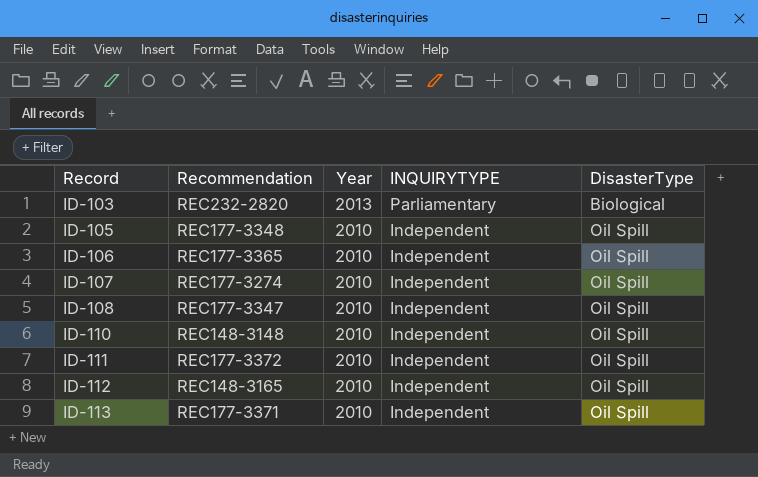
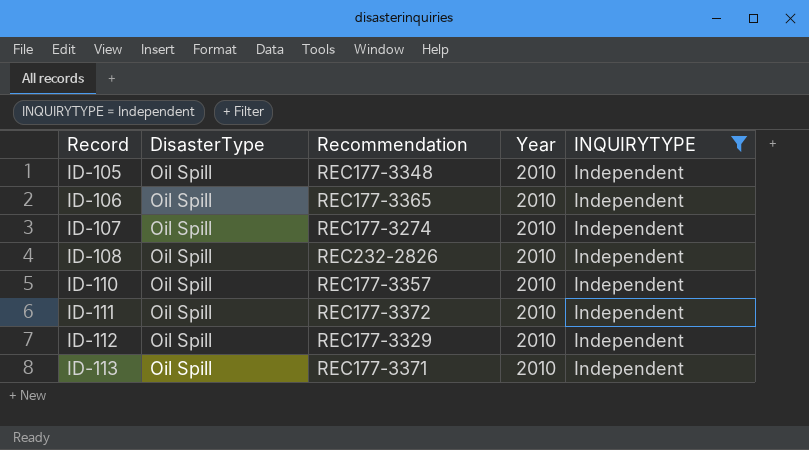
filter: none -> INQUIRYTYPE = Independent
column DisasterType | position: 5 -> 2
ID-108 | Recommendation: REC177-3347 -> REC232-2826
ID-110 | Recommendation: REC148-3148 -> REC177-3357
ID-112 | Recommendation: REC148-3165 -> REC177-3329

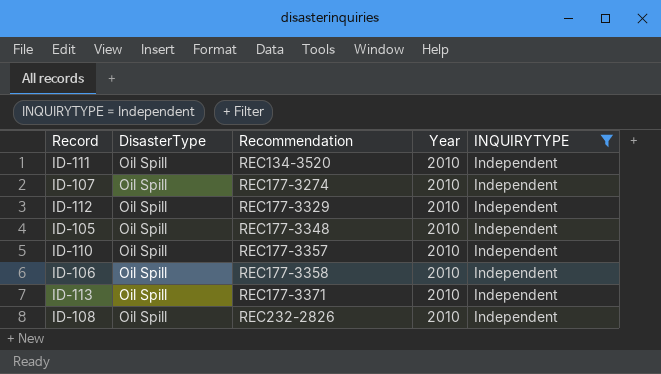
row order: Record ascending -> Recommendation ascending
ID-111 | Recommendation: REC177-3372 -> REC134-3520
ID-106 | Recommendation: REC177-3365 -> REC177-3358

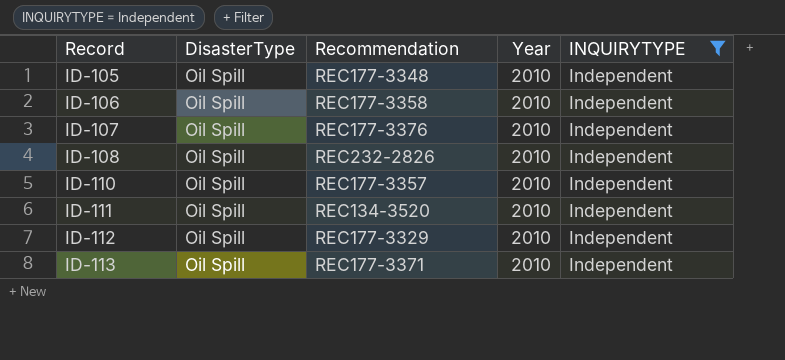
row order: Recommendation ascending -> Record ascending
ID-107 | Recommendation: REC177-3274 -> REC177-3376

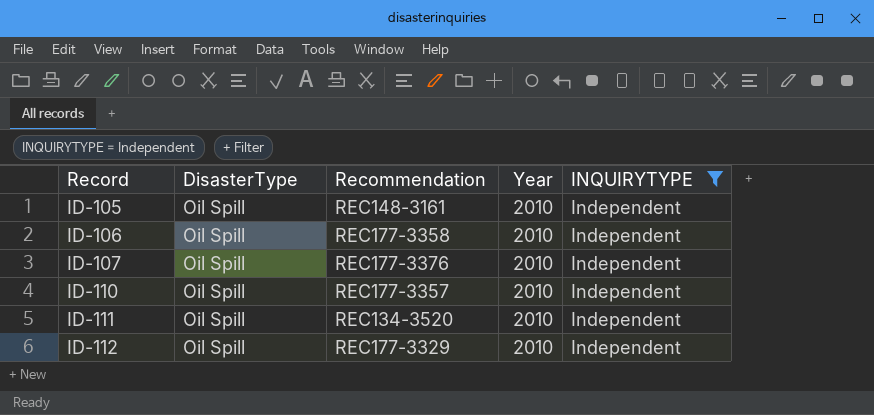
row ID-108: Oil Spill | REC232-2826 | 2010 | Independent -> none
row ID-113: Oil Spill | REC177-3371 | 2010 | Independent -> none
ID-105 | Recommendation: REC177-3348 -> REC148-3161

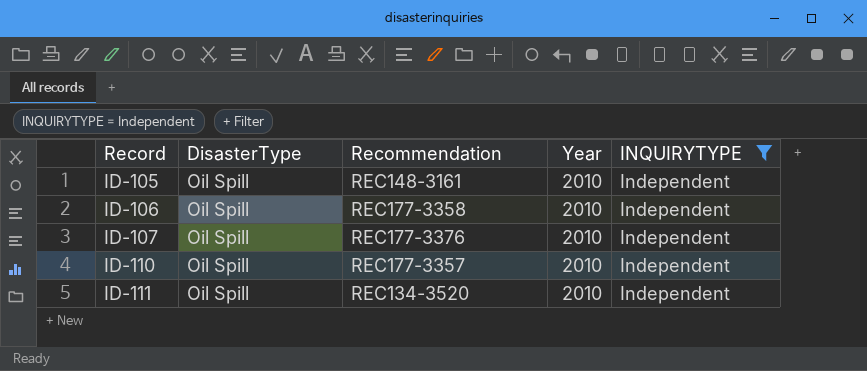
row ID-112: Oil Spill | REC177-3329 | 2010 | Independent -> none

